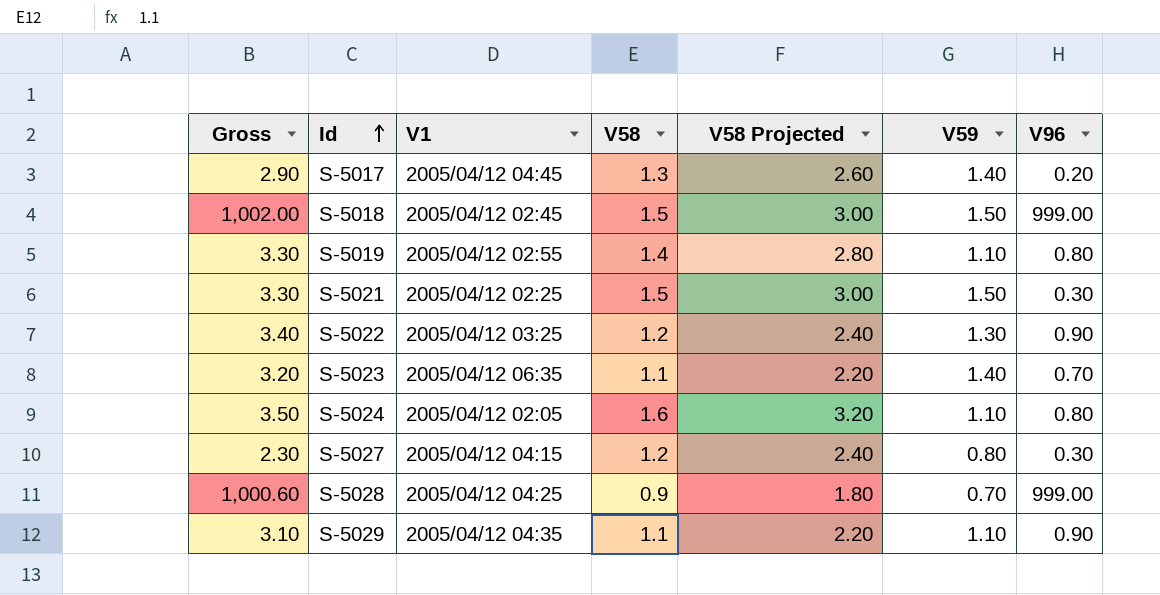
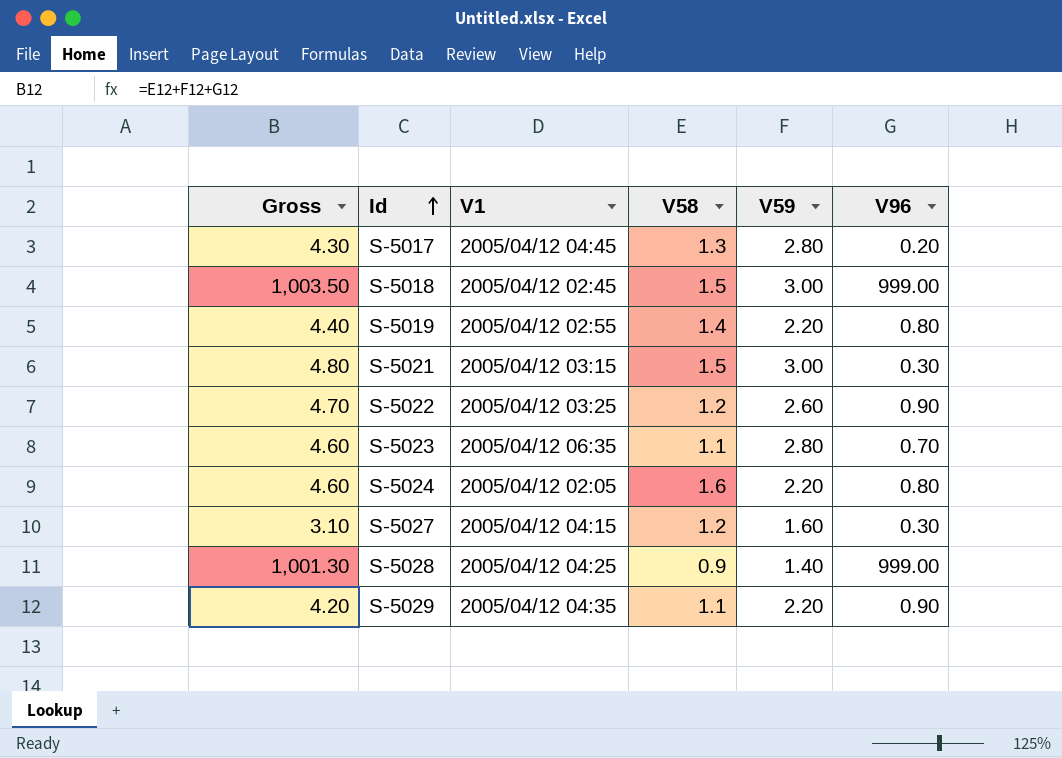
column V58 Projected | formula: [V58] * 2 -> none
S-5017 | Gross: 2.90 -> 4.30
S-5017 | V59: 1.40 -> 2.80
S-5018 | Gross: 1,002.00 -> 1,003.50
S-5018 | V59: 1.50 -> 3.00
S-5019 | Gross: 3.30 -> 4.40
S-5019 | V59: 1.10 -> 2.20
S-5021 | Gross: 3.30 -> 4.80
S-5021 | V1: 2005/04/12 02:25 -> 2005/04/12 03:15
S-5021 | V59: 1.50 -> 3.00
S-5022 | Gross: 3.40 -> 4.70
S-5022 | V59: 1.30 -> 2.60
S-5023 | Gross: 3.20 -> 4.60
S-5023 | V59: 1.40 -> 2.80
S-5024 | Gross: 3.50 -> 4.60
S-5024 | V59: 1.10 -> 2.20
S-5027 | Gross: 2.30 -> 3.10
S-5027 | V59: 0.80 -> 1.60
S-5028 | Gross: 1,000.60 -> 1,001.30
S-5028 | V59: 0.70 -> 1.40
S-5029 | Gross: 3.10 -> 4.20
S-5029 | V59: 1.10 -> 2.20

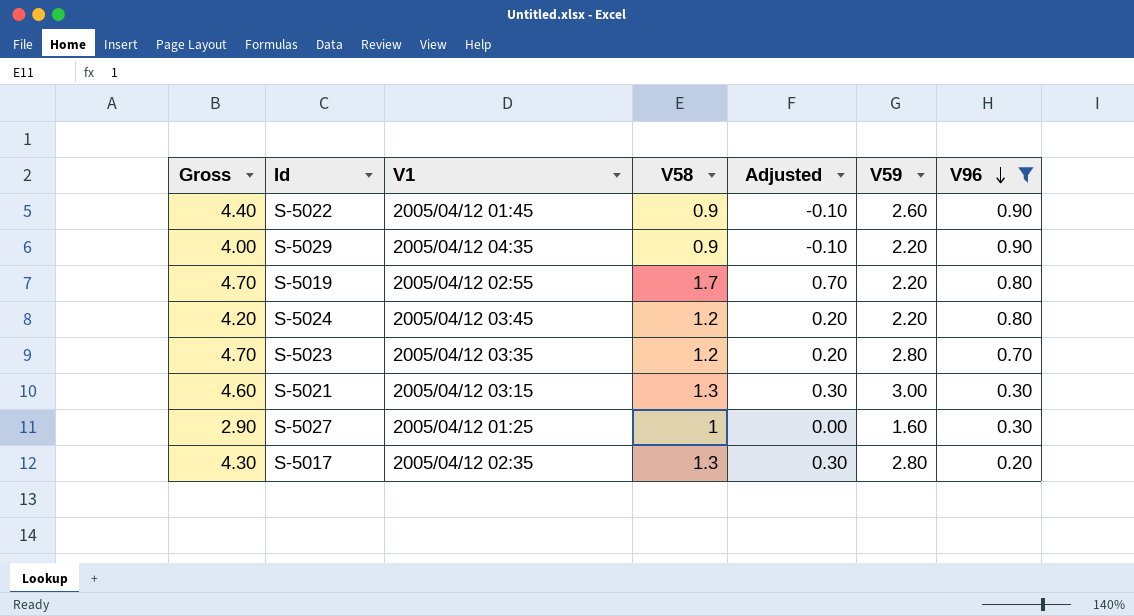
filter: none -> V96 != 999.00
row order: Id ascending -> V96 descending
column Adjusted | formula: none -> [V58] - 1
S-5022 | Gross: 4.70 -> 4.40
S-5022 | V1: 2005/04/12 03:25 -> 2005/04/12 01:45
S-5022 | V58: 1.2 -> 0.9
S-5029 | Gross: 4.20 -> 4.00
S-5029 | V58: 1.1 -> 0.9
S-5019 | Gross: 4.40 -> 4.70
S-5019 | V58: 1.4 -> 1.7
S-5024 | Gross: 4.60 -> 4.20
S-5024 | V1: 2005/04/12 02:05 -> 2005/04/12 03:45
S-5024 | V58: 1.6 -> 1.2
S-5023 | Gross: 4.60 -> 4.70
S-5023 | V1: 2005/04/12 06:35 -> 2005/04/12 03:35
S-5023 | V58: 1.1 -> 1.2
S-5021 | Gross: 4.80 -> 4.60
S-5021 | V58: 1.5 -> 1.3
S-5027 | Gross: 3.10 -> 2.90
S-5027 | V1: 2005/04/12 04:15 -> 2005/04/12 01:25
S-5027 | V58: 1.2 -> 1
S-5017 | V1: 2005/04/12 04:45 -> 2005/04/12 02:35

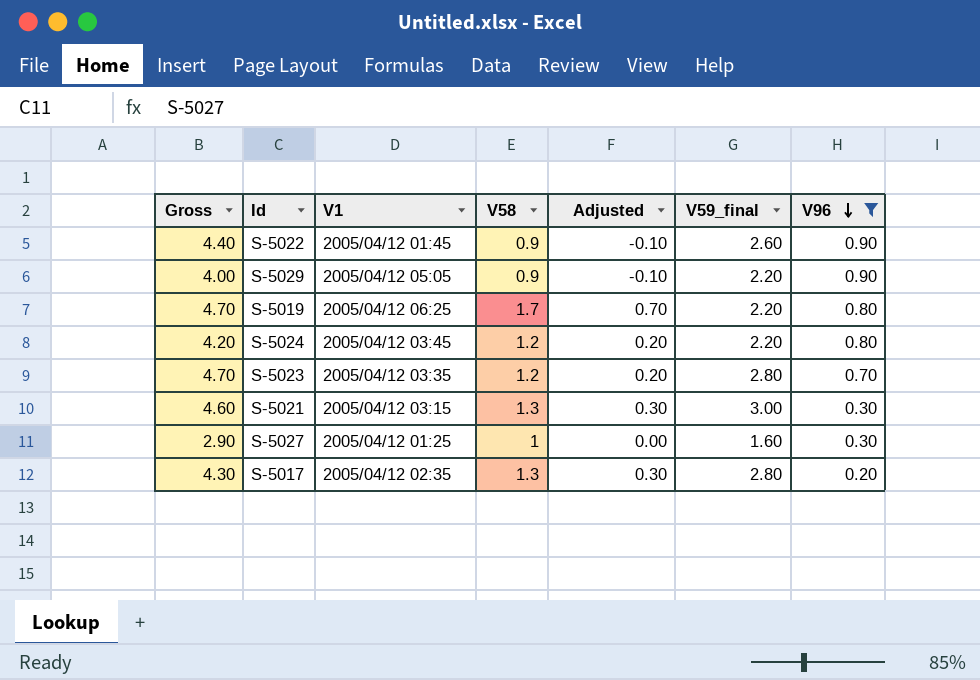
column name: V59 -> V59_final
S-5029 | V1: 2005/04/12 04:35 -> 2005/04/12 05:05
S-5019 | V1: 2005/04/12 02:55 -> 2005/04/12 06:25

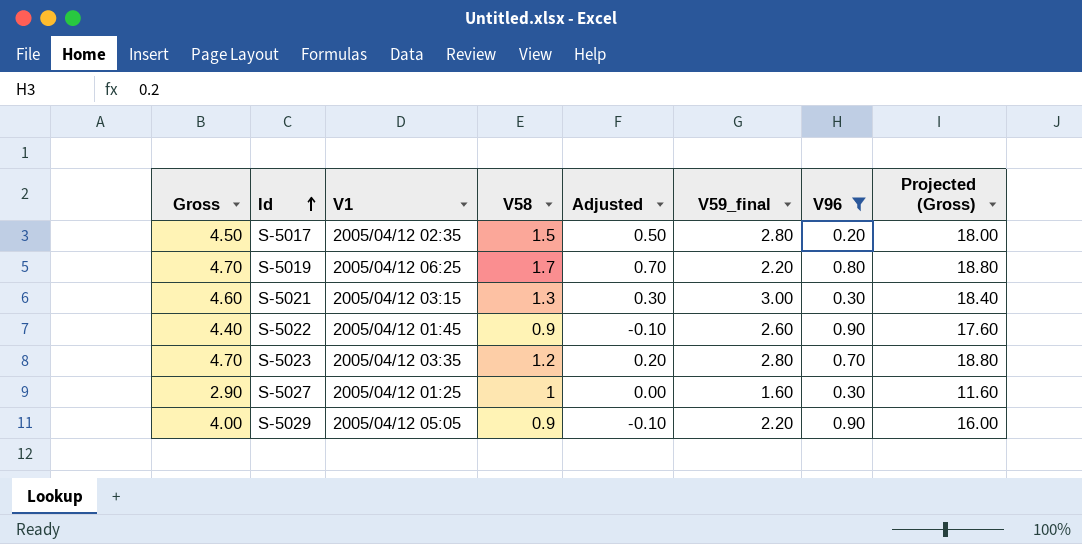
row order: V96 descending -> Id ascending
column Projected (Gross) | formula: none -> [Gross] * 4
row S-5024: 4.20 | 2005/04/12 03:45 | 1.2 | 0.20 | 2.20 | 0.80 -> none
S-5017 | Gross: 4.30 -> 4.50
S-5017 | V58: 1.3 -> 1.5
S-5017 | Adjusted: 0.30 -> 0.50

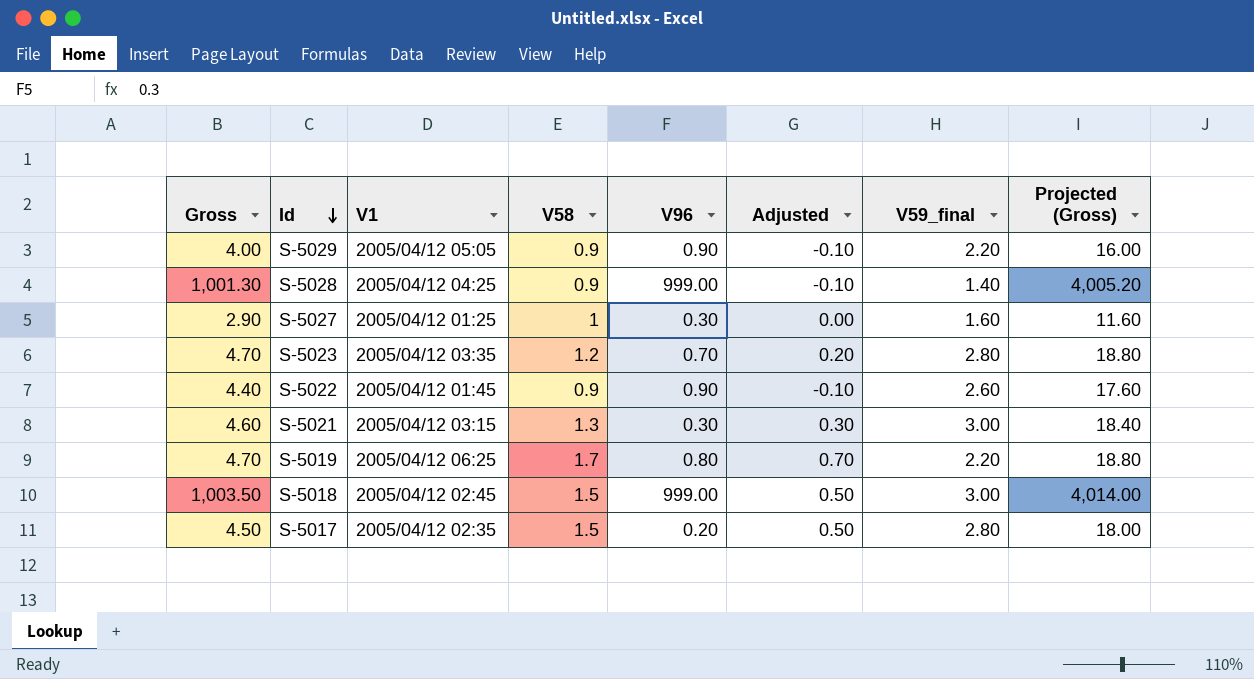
filter: V96 != 999.00 -> none
row order: Id ascending -> Id descending
column V96 | position: 7 -> 5

